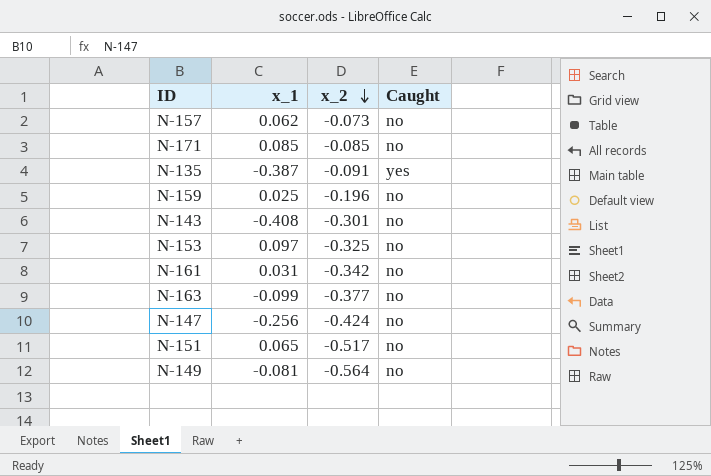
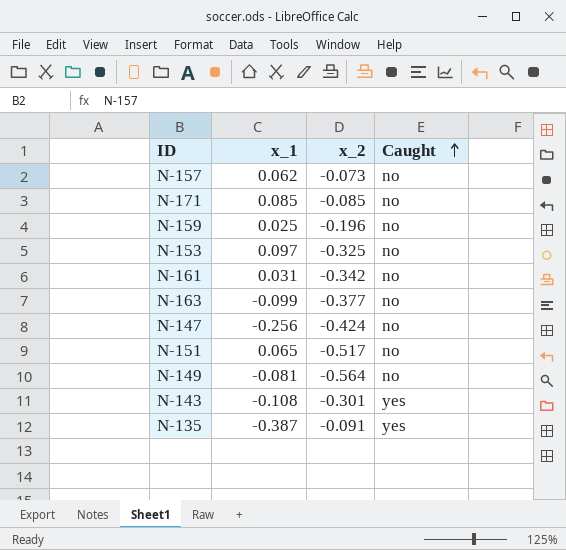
row order: x_2 descending -> Caught ascending
N-143 | x_1: -0.408 -> -0.108
N-143 | Caught: no -> yes

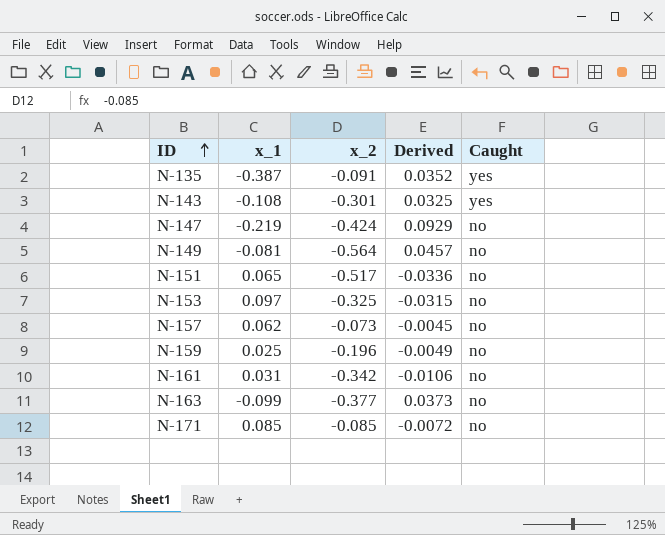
row order: Caught ascending -> ID ascending
column Derived | formula: none -> [x_1] * [x_2]
N-147 | x_1: -0.256 -> -0.219

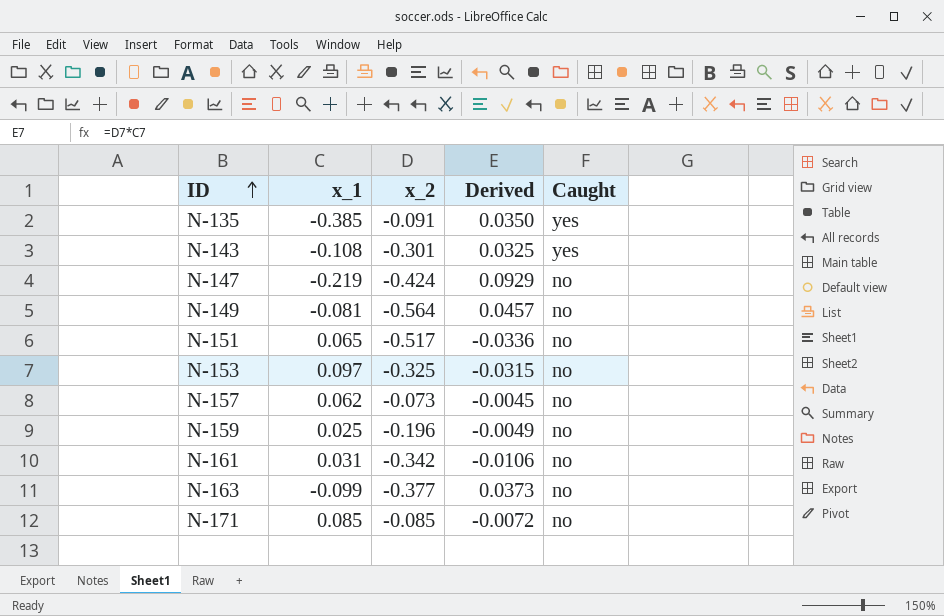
N-135 | x_1: -0.387 -> -0.385
N-135 | Derived: 0.0352 -> 0.0350

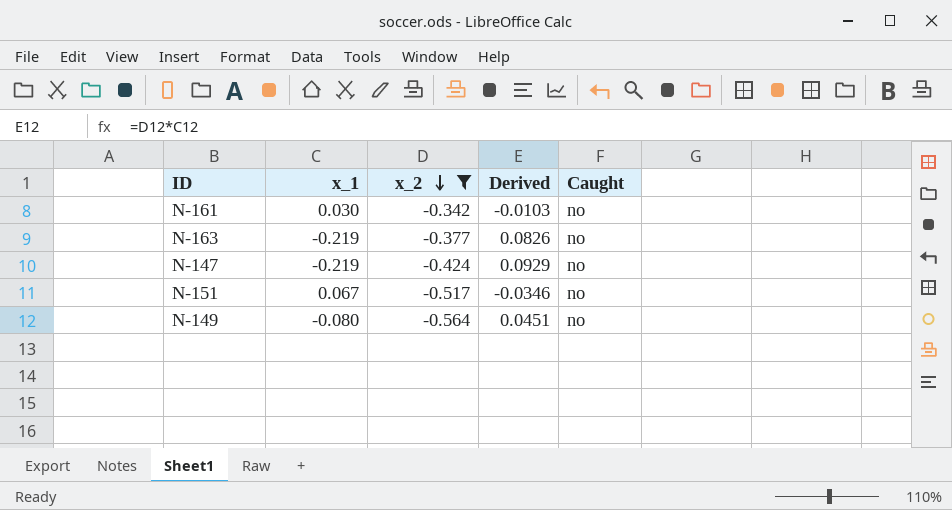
filter: none -> x_2 <= -0.342
row order: ID ascending -> x_2 descending
N-161 | x_1: 0.031 -> 0.030
N-161 | Derived: -0.0106 -> -0.0103
N-163 | x_1: -0.099 -> -0.219
N-163 | Derived: 0.0373 -> 0.0826
N-151 | x_1: 0.065 -> 0.067
N-151 | Derived: -0.0336 -> -0.0346
N-149 | x_1: -0.081 -> -0.080
N-149 | Derived: 0.0457 -> 0.0451

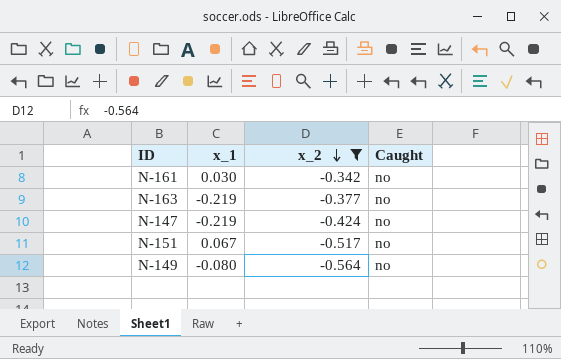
column Derived | formula: [x_1] * [x_2] -> none

